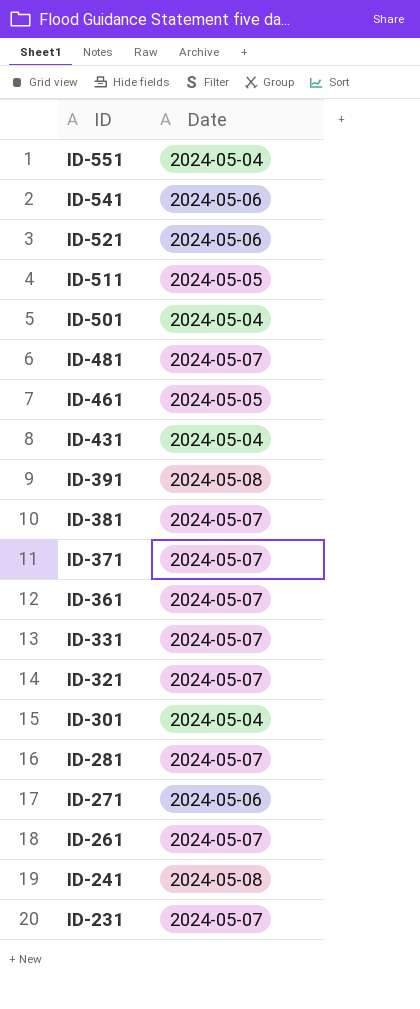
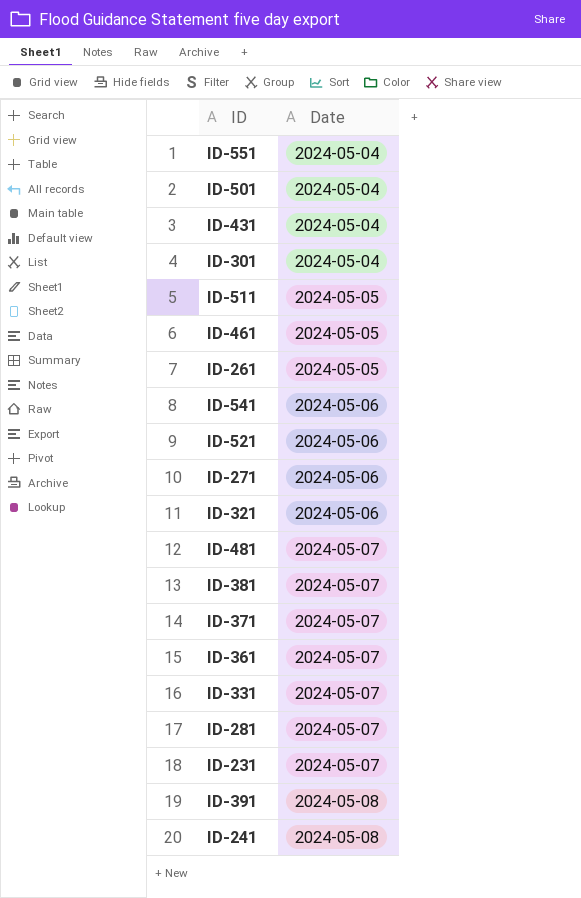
row order: ID descending -> Date ascending
ID-261 | Date: 2024-05-07 -> 2024-05-05
ID-321 | Date: 2024-05-07 -> 2024-05-06

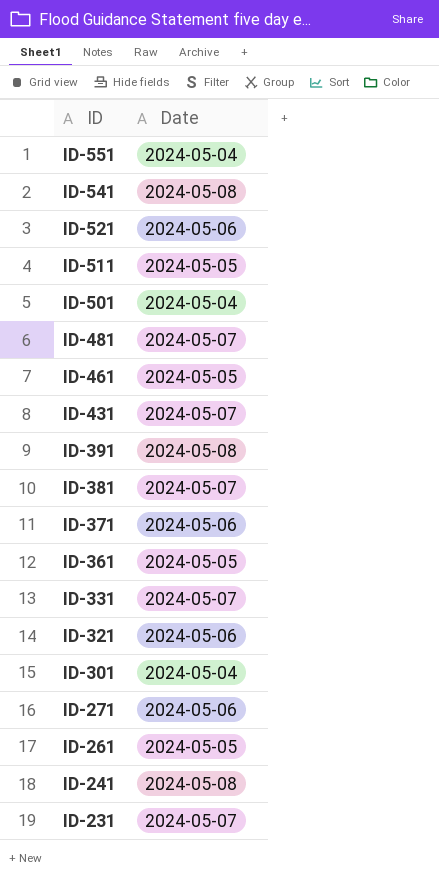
row order: Date ascending -> ID descending
row ID-281: 2024-05-07 -> none
ID-541 | Date: 2024-05-06 -> 2024-05-08
ID-431 | Date: 2024-05-04 -> 2024-05-07
ID-371 | Date: 2024-05-07 -> 2024-05-06
ID-361 | Date: 2024-05-07 -> 2024-05-05

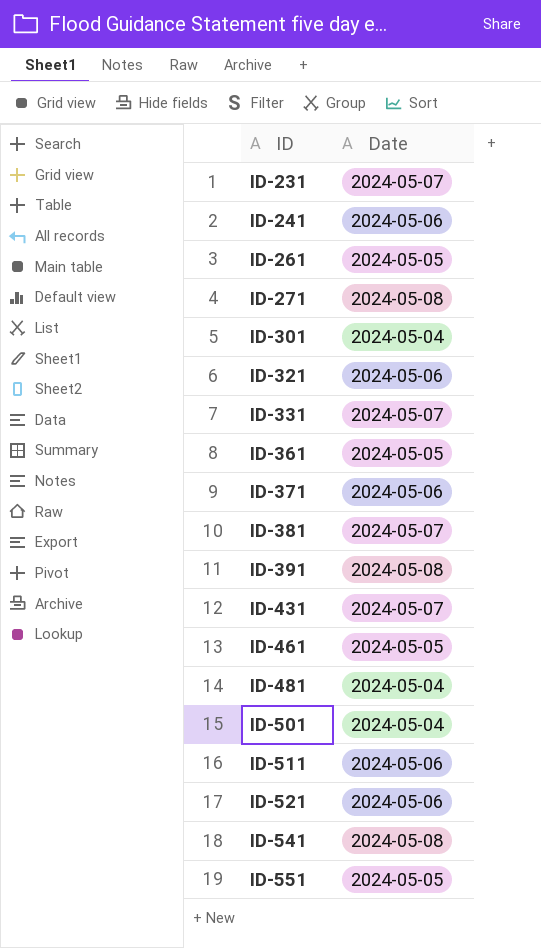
row order: ID descending -> ID ascending
ID-241 | Date: 2024-05-08 -> 2024-05-06
ID-271 | Date: 2024-05-06 -> 2024-05-08
ID-481 | Date: 2024-05-07 -> 2024-05-04
ID-511 | Date: 2024-05-05 -> 2024-05-06
ID-551 | Date: 2024-05-04 -> 2024-05-05

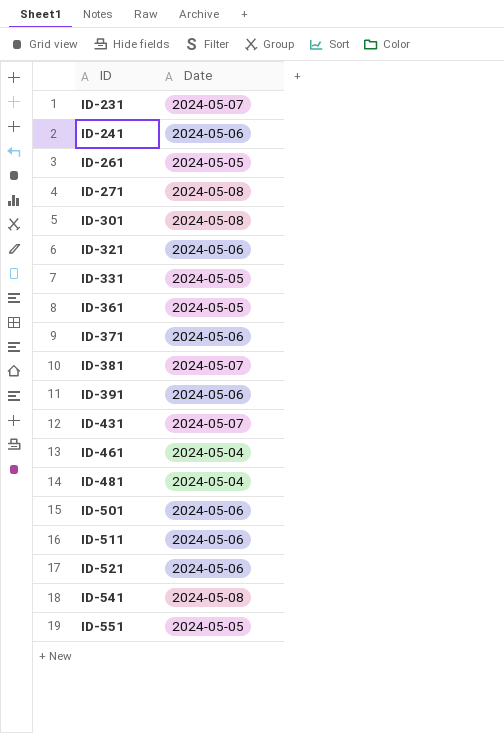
ID-301 | Date: 2024-05-04 -> 2024-05-08
ID-331 | Date: 2024-05-07 -> 2024-05-05
ID-391 | Date: 2024-05-08 -> 2024-05-06
ID-461 | Date: 2024-05-05 -> 2024-05-04
ID-501 | Date: 2024-05-04 -> 2024-05-06

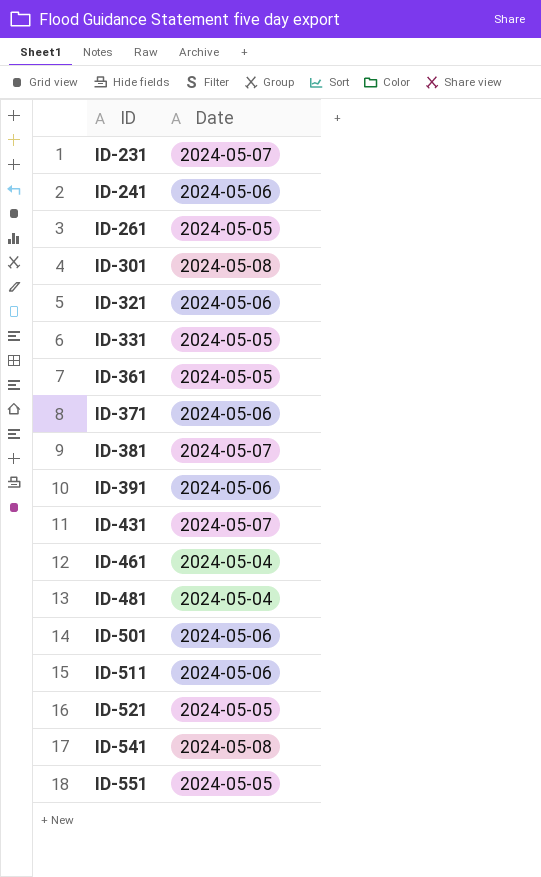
row ID-271: 2024-05-08 -> none
ID-521 | Date: 2024-05-06 -> 2024-05-05

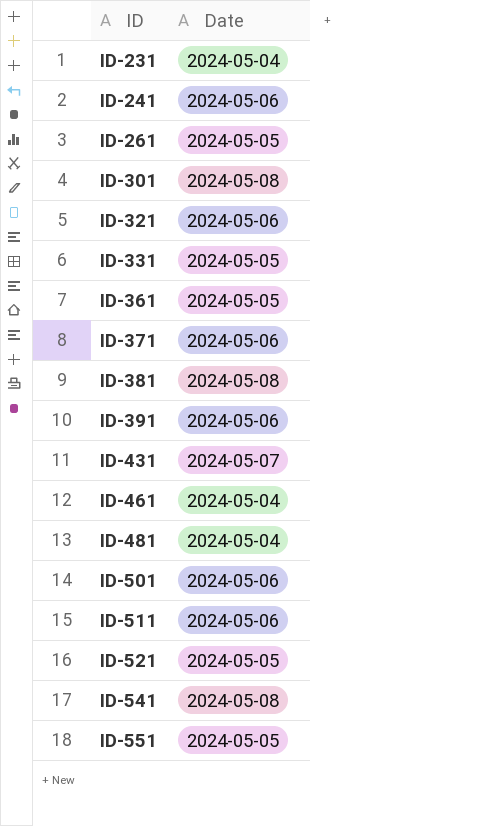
ID-231 | Date: 2024-05-07 -> 2024-05-04
ID-381 | Date: 2024-05-07 -> 2024-05-08

